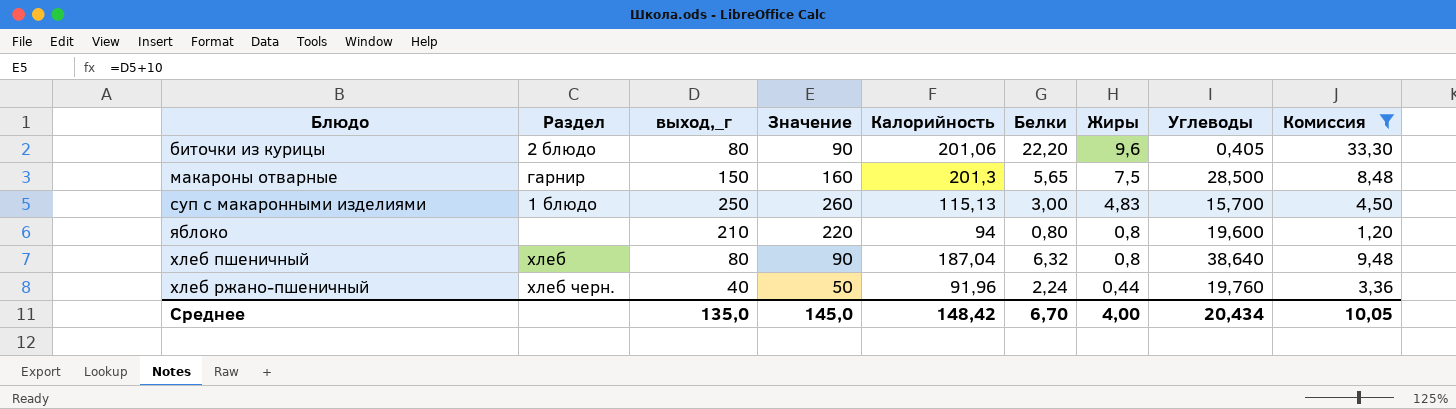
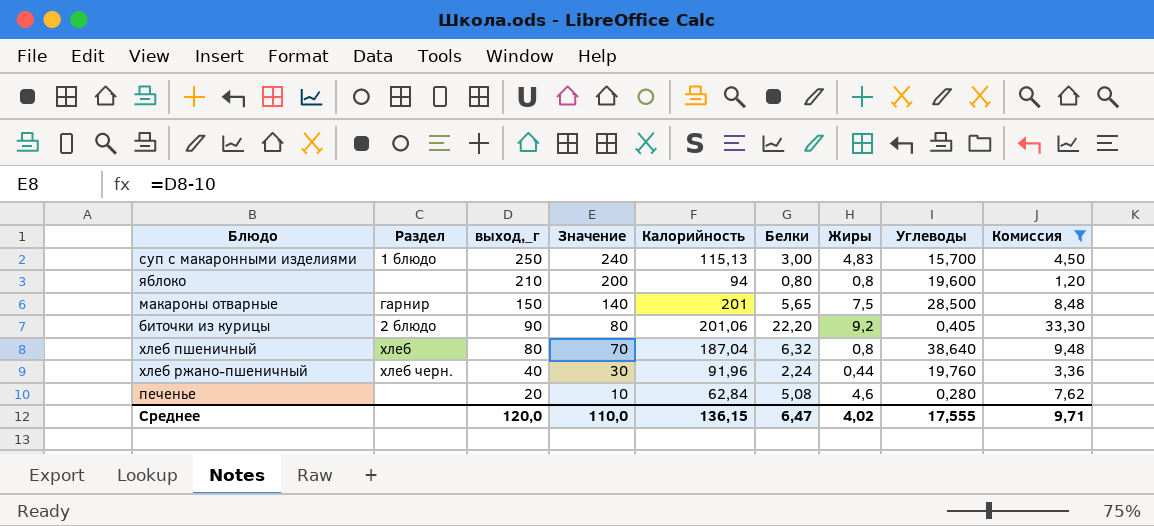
row order: Жиры descending -> выход,_г descending
column Значение | formula: [выход,_г] + 10 -> [выход,_г] - 10
макароны отварные | Калорийность: 201,3 -> 201
биточки из курицы | выход,_г: 80 -> 90
биточки из курицы | Жиры: 9,6 -> 9,2
row печенье: none -> none | 20 | 10 | 62,84 | 5,08 | 4,6 | 0,280 | 7,62
Среднее | выход,_г: 135,0 -> 120,0
Среднее | Значение: 145,0 -> 110,0
Среднее | Калорийность: 148,42 -> 136,15
Среднее | Белки: 6,70 -> 6,47
Среднее | Жиры: 4,00 -> 4,02
Среднее | Углеводы: 20,434 -> 17,555
Среднее | Комиссия: 10,05 -> 9,71

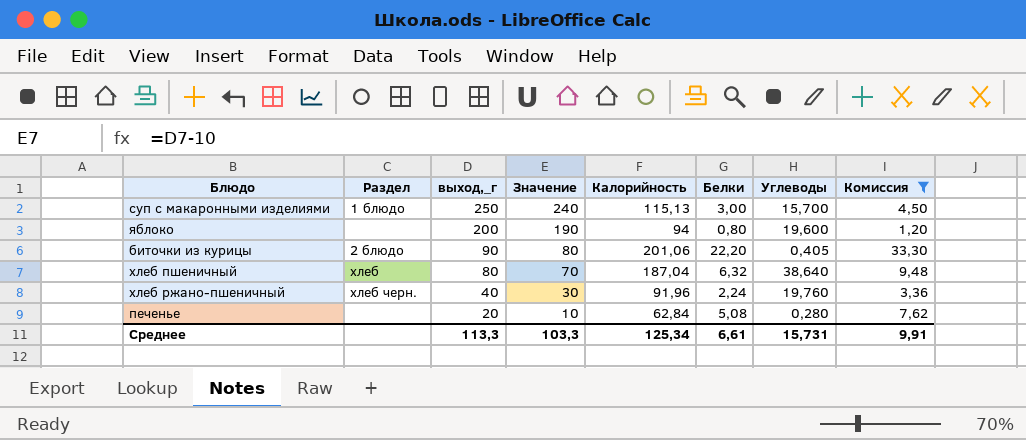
column Жиры | position: 7 -> none
row макароны отварные: гарнир | 150 | 140 | 201 | 5,65 | 7,5 | 28,500 | 8,48 -> none
яблоко | выход,_г: 210 -> 200
яблоко | Значение: 200 -> 190
Среднее | выход,_г: 120,0 -> 113,3
Среднее | Значение: 110,0 -> 103,3
Среднее | Калорийность: 136,15 -> 125,34
Среднее | Белки: 6,47 -> 6,61
Среднее | Углеводы: 17,555 -> 15,731
Среднее | Комиссия: 9,71 -> 9,91

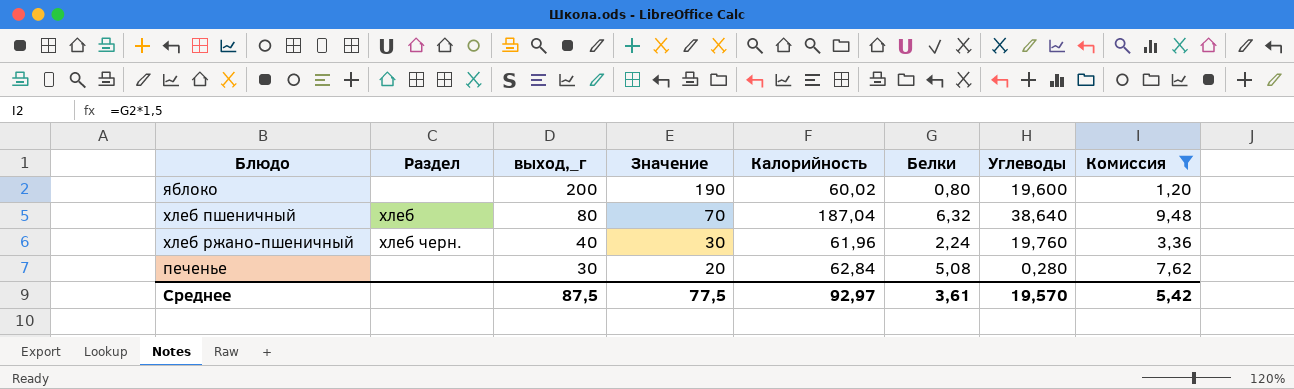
row суп с макаронными изделиями: 1 блюдо | 250 | 240 | 115,13 | 3,00 | 15,700 | 4,50 -> none
row биточки из курицы: 2 блюдо | 90 | 80 | 201,06 | 22,20 | 0,405 | 33,30 -> none
яблоко | Калорийность: 94 -> 60,02
хлеб ржано-пшеничный | Калорийность: 91,96 -> 61,96
печенье | выход,_г: 20 -> 30
печенье | Значение: 10 -> 20
Среднее | выход,_г: 113,3 -> 87,5
Среднее | Значение: 103,3 -> 77,5
Среднее | Калорийность: 125,34 -> 92,97
Среднее | Белки: 6,61 -> 3,61
Среднее | Углеводы: 15,731 -> 19,570
Среднее | Комиссия: 9,91 -> 5,42

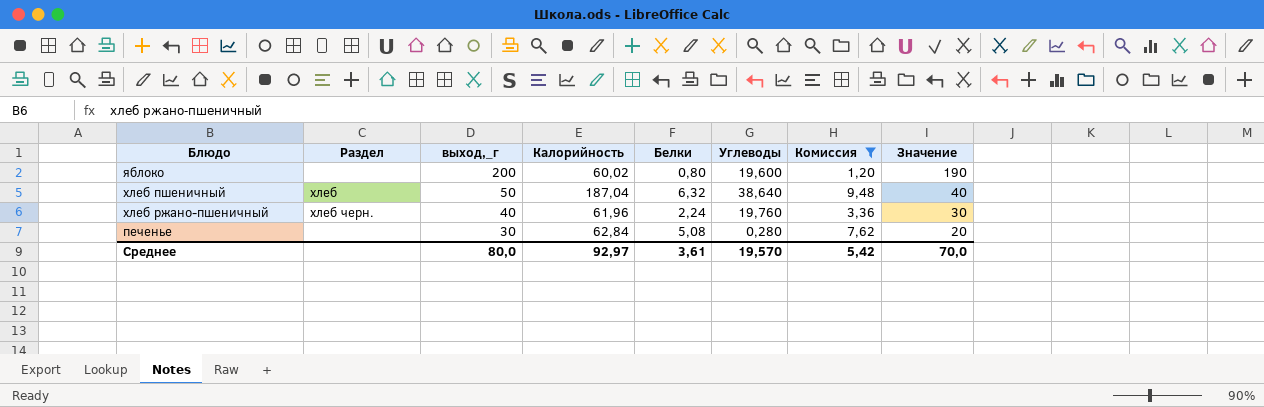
column Значение | position: 4 -> 8
хлеб пшеничный | выход,_г: 80 -> 50
хлеб пшеничный | Значение: 70 -> 40
Среднее | выход,_г: 87,5 -> 80,0
Среднее | Значение: 77,5 -> 70,0

